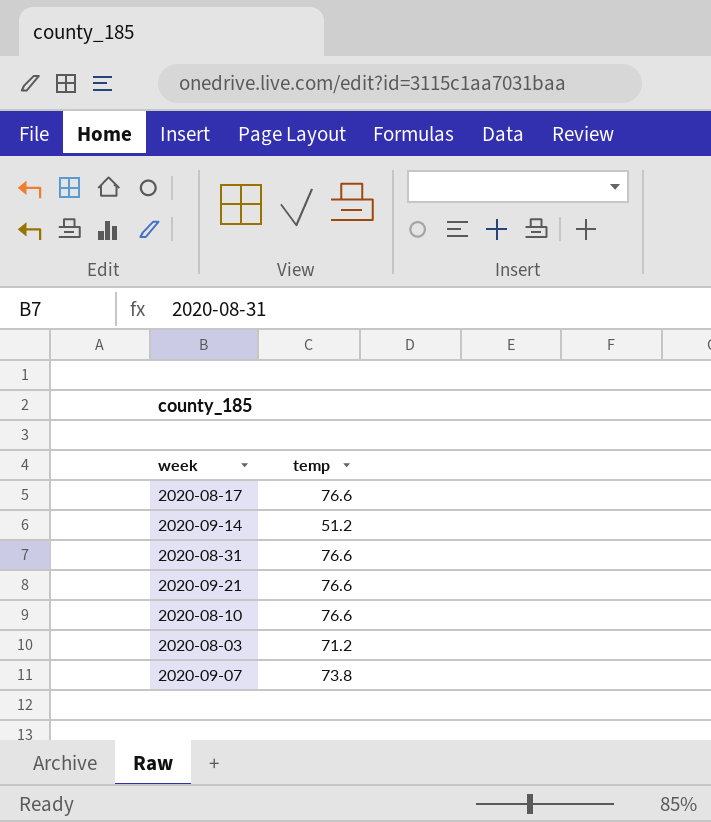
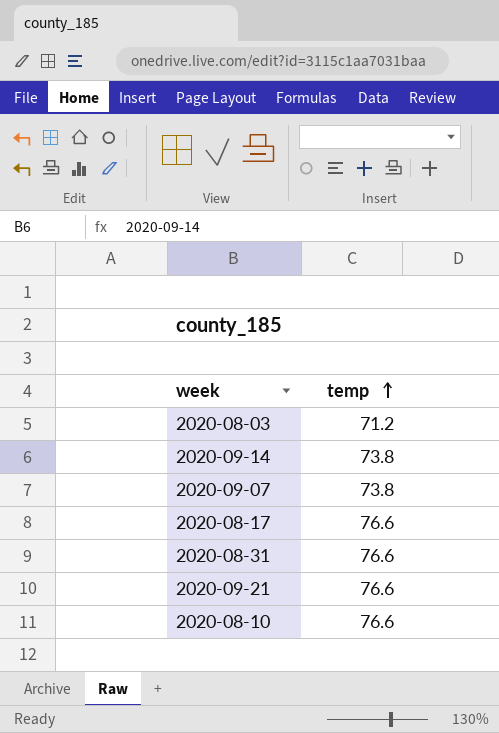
row order: none -> temp ascending
2020-09-14 | temp: 51.2 -> 73.8

